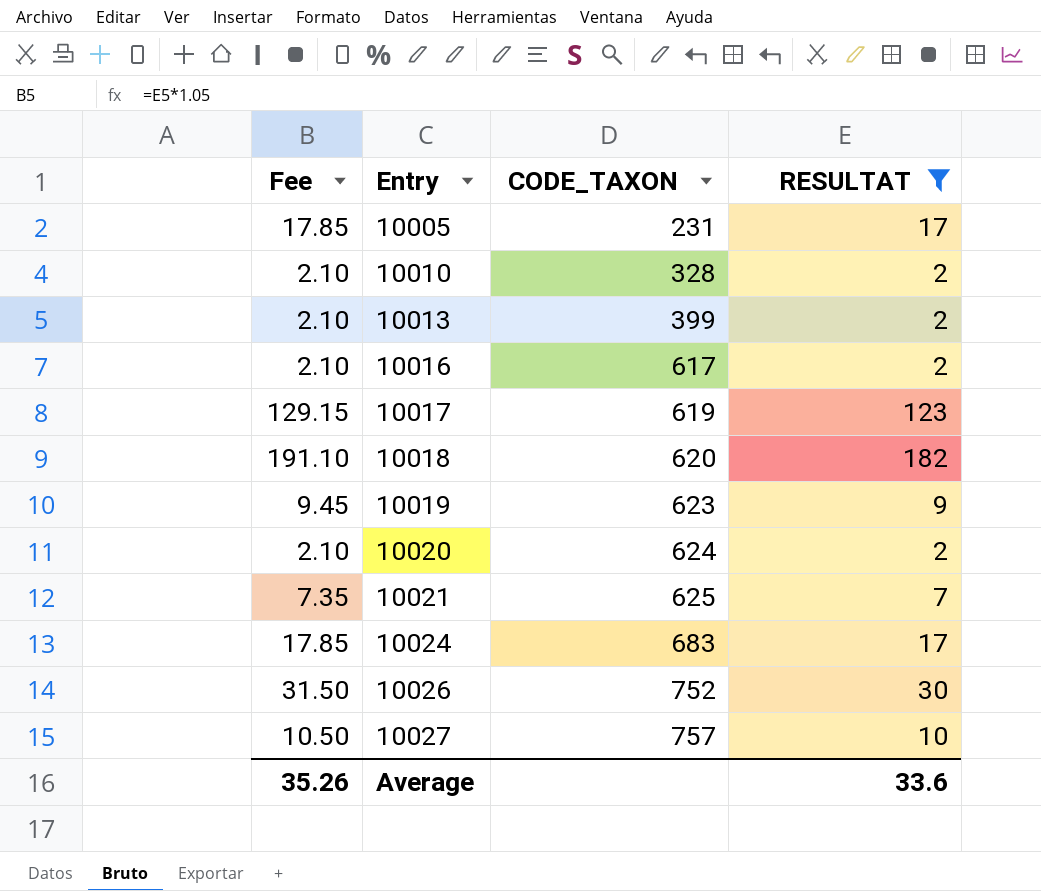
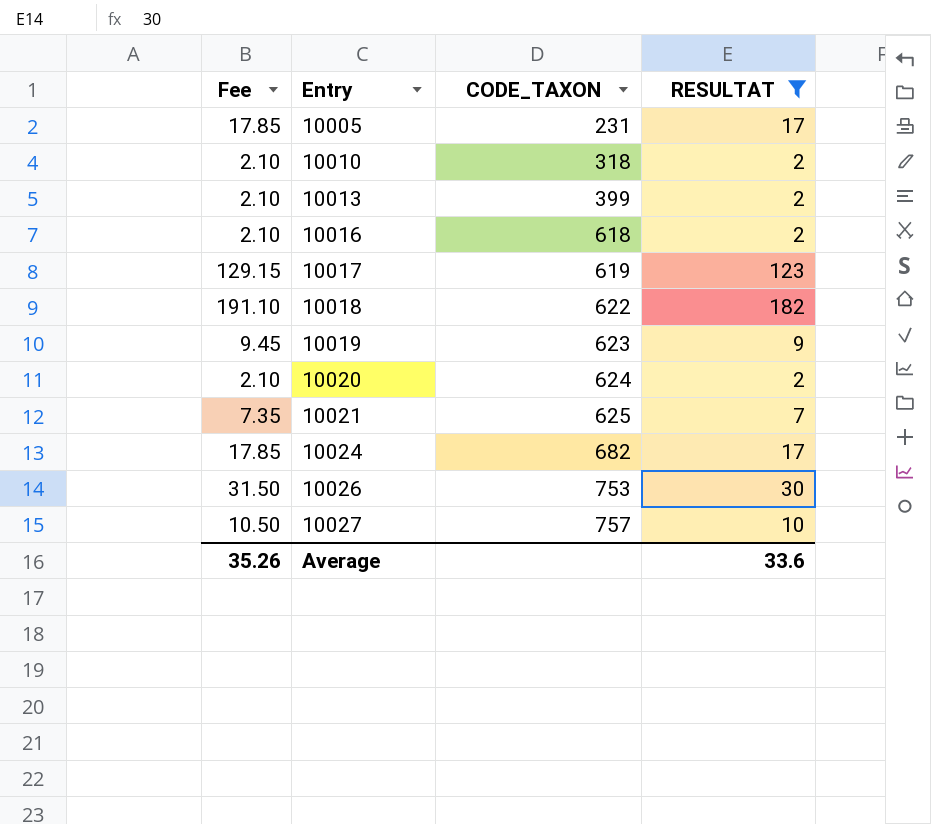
10010 | CODE_TAXON: 328 -> 318
10016 | CODE_TAXON: 617 -> 618
10018 | CODE_TAXON: 620 -> 622
10024 | CODE_TAXON: 683 -> 682
10026 | CODE_TAXON: 752 -> 753

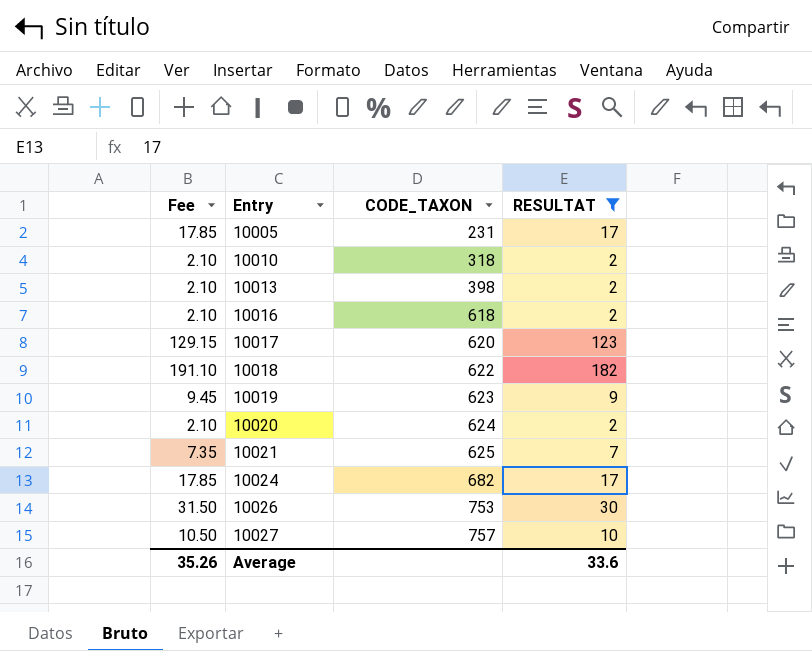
10013 | CODE_TAXON: 399 -> 398
10017 | CODE_TAXON: 619 -> 620

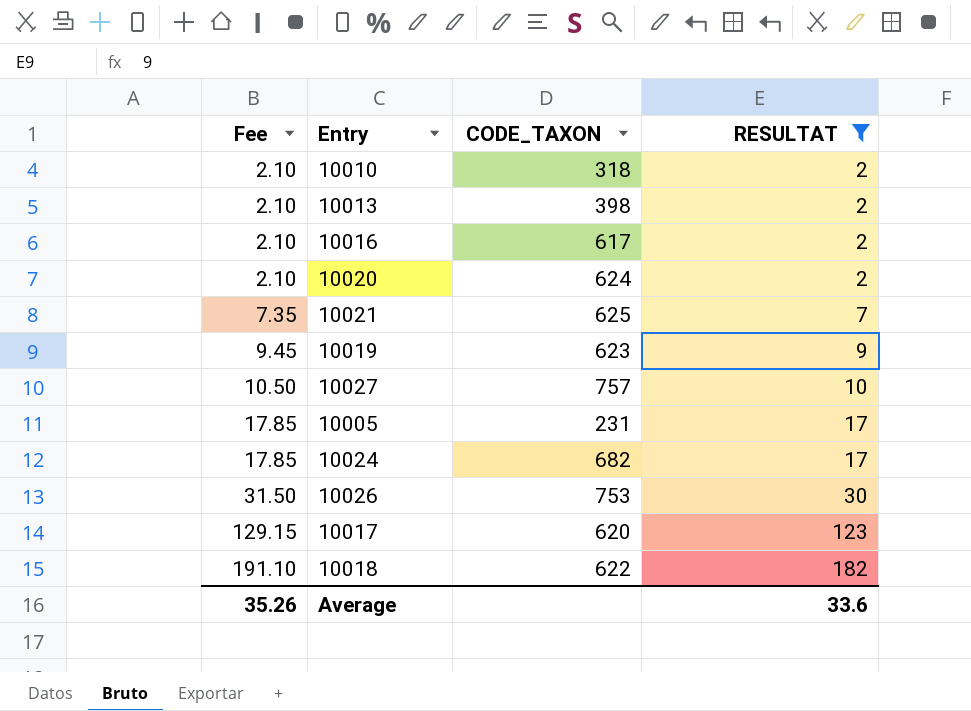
row order: Entry ascending -> Fee ascending
10016 | CODE_TAXON: 618 -> 617

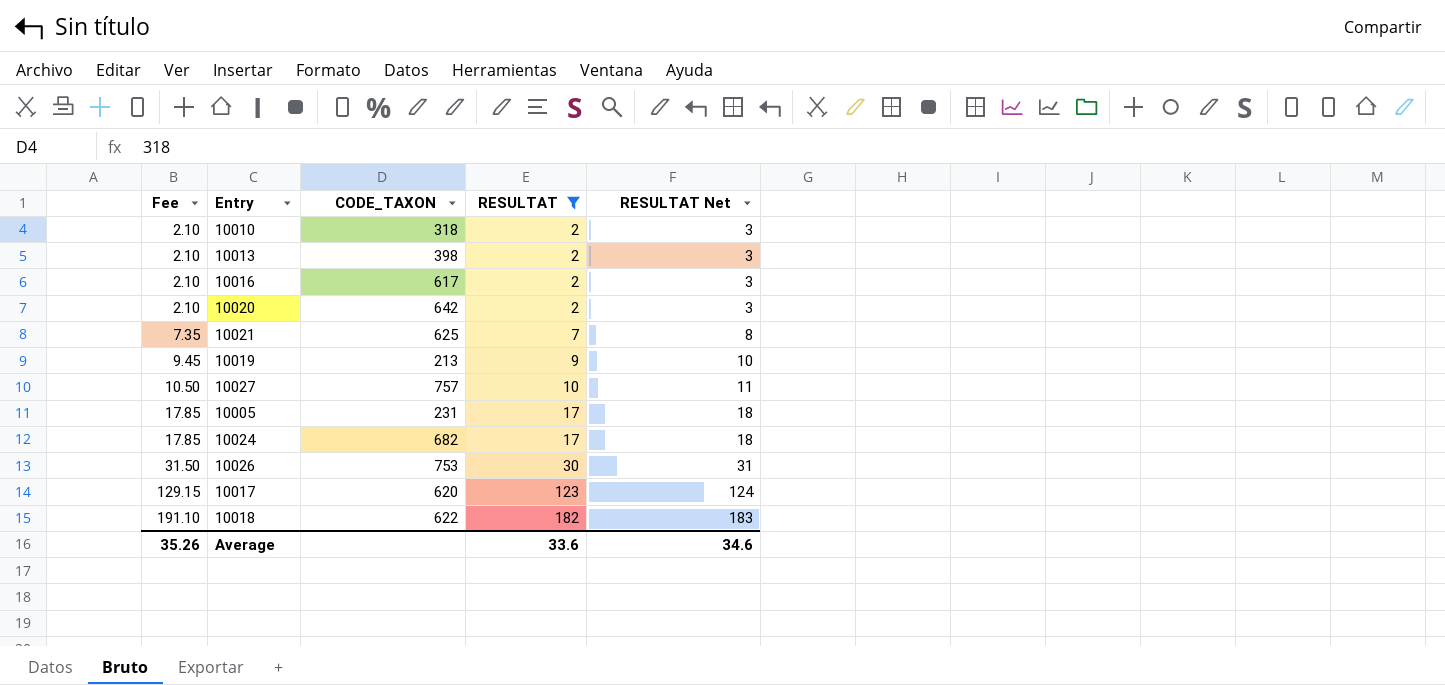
column RESULTAT Net | formula: none -> [RESULTAT] + 1
10020 | CODE_TAXON: 624 -> 642
10019 | CODE_TAXON: 623 -> 213

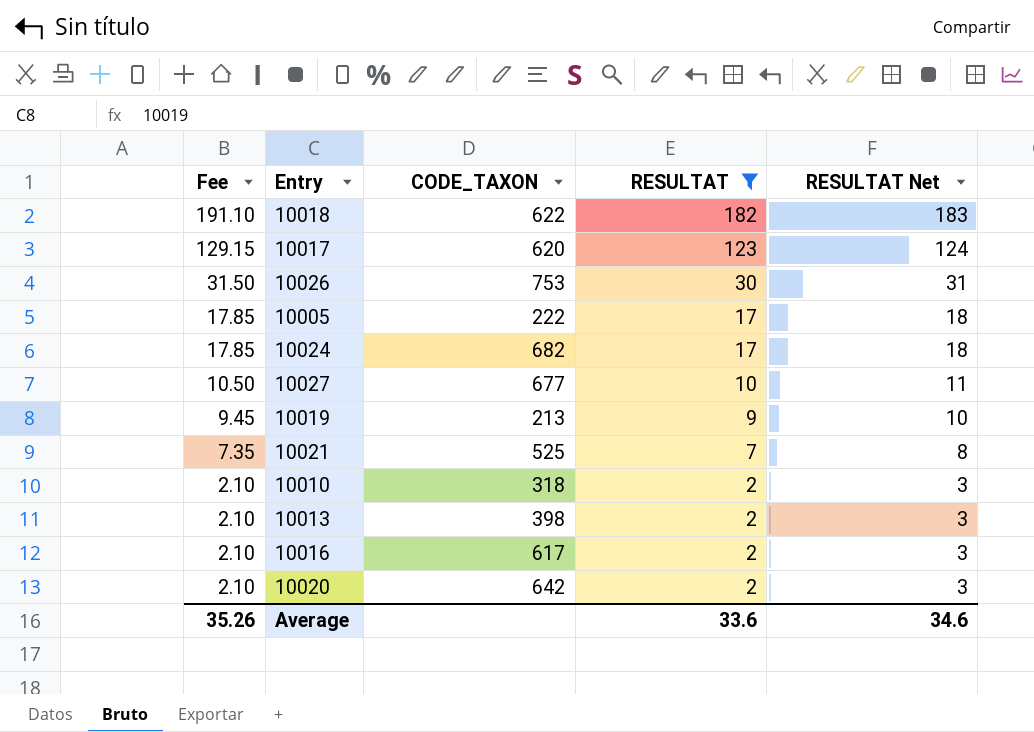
row order: Fee ascending -> Fee descending
10005 | CODE_TAXON: 231 -> 222
10027 | CODE_TAXON: 757 -> 677
10021 | CODE_TAXON: 625 -> 525

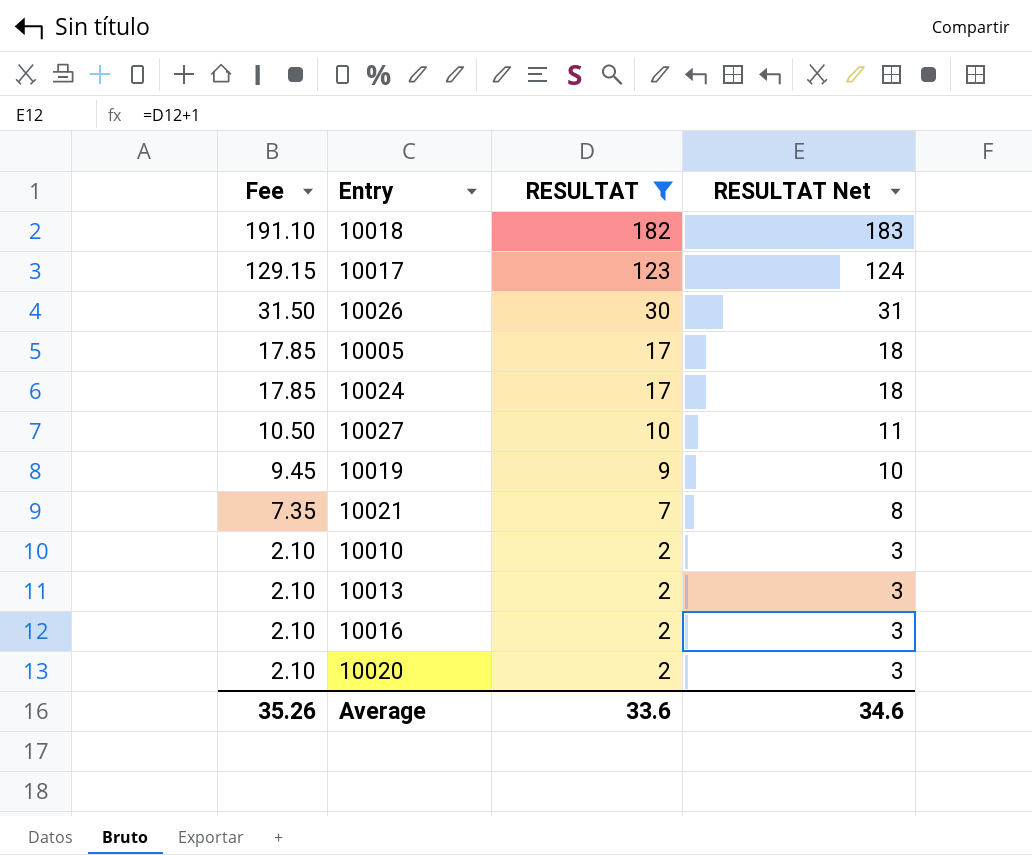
column CODE_TAXON | position: 3 -> none

